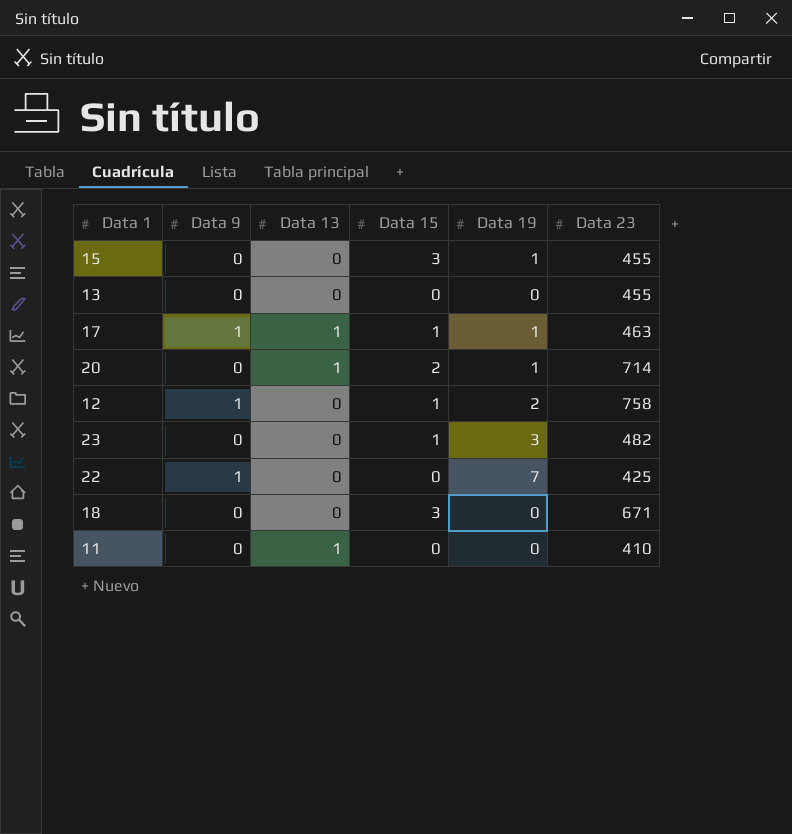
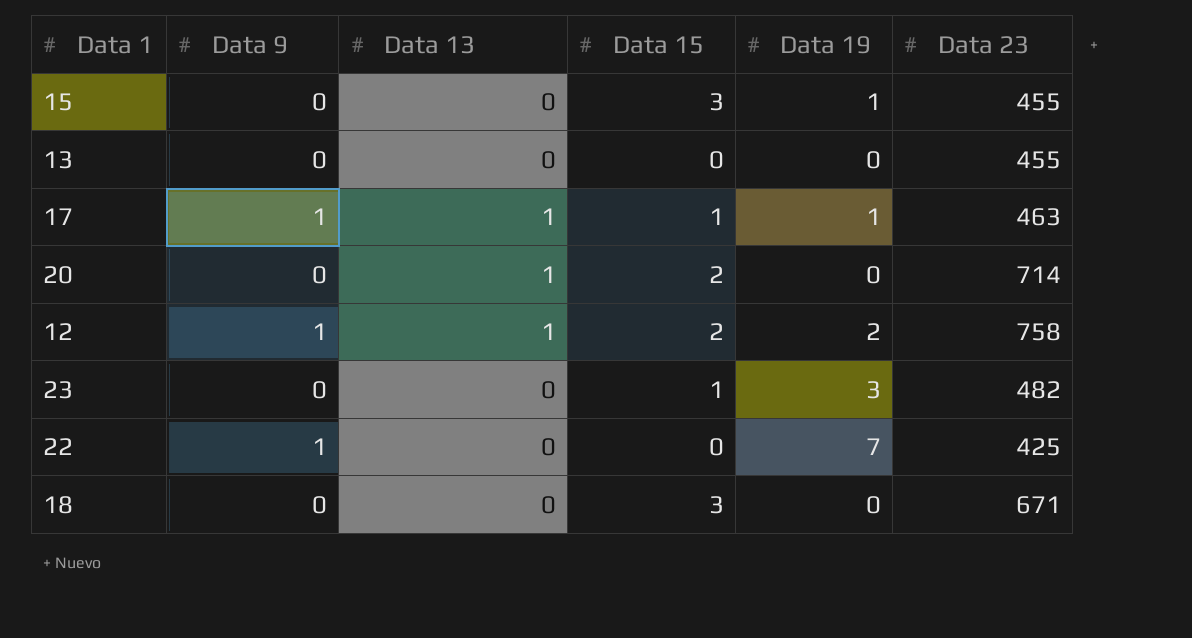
row 11: 0 | 1 | 0 | 0 | 410 -> none
20 | Data 19: 1 -> 0
12 | Data 13: 0 -> 1
12 | Data 15: 1 -> 2

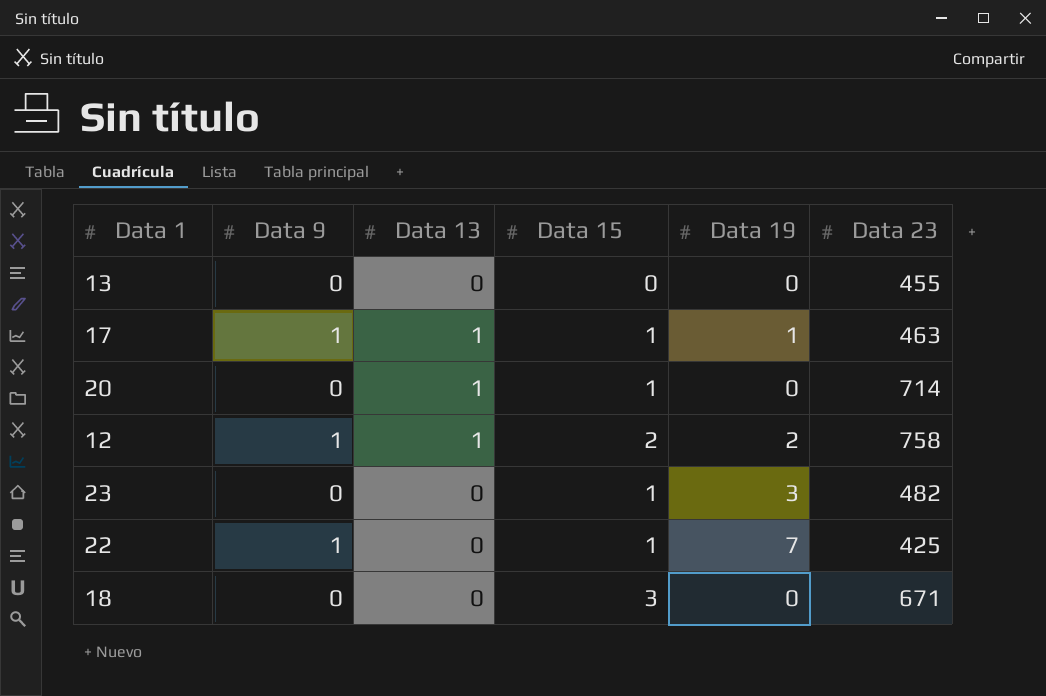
row 15: 0 | 0 | 3 | 1 | 455 -> none
20 | Data 15: 2 -> 1
22 | Data 15: 0 -> 1

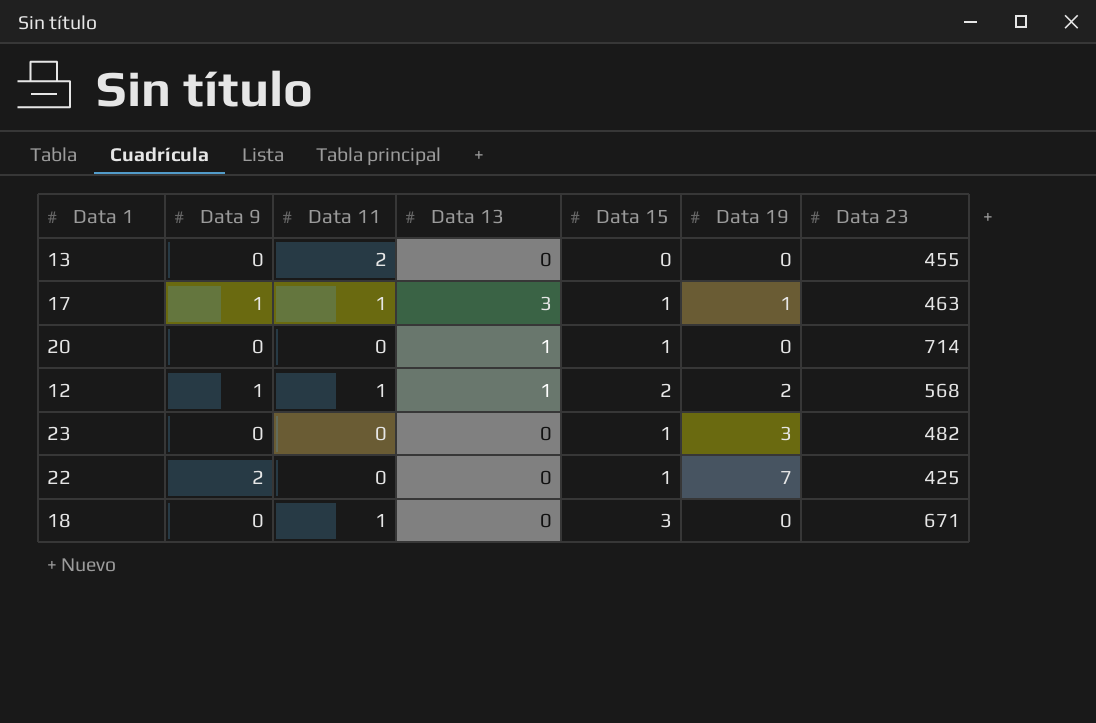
column Data 11 | position: none -> 3
17 | Data 13: 1 -> 3
12 | Data 23: 758 -> 568
22 | Data 9: 1 -> 2

